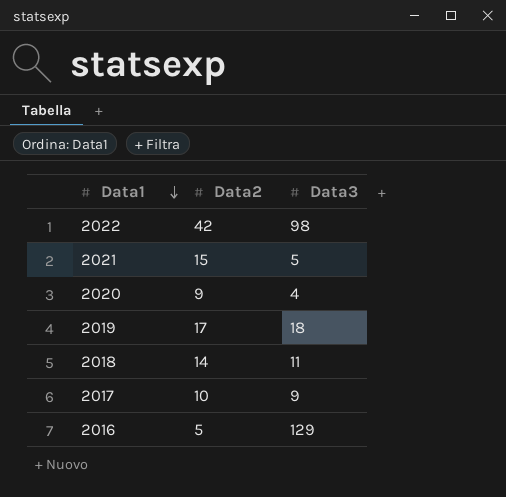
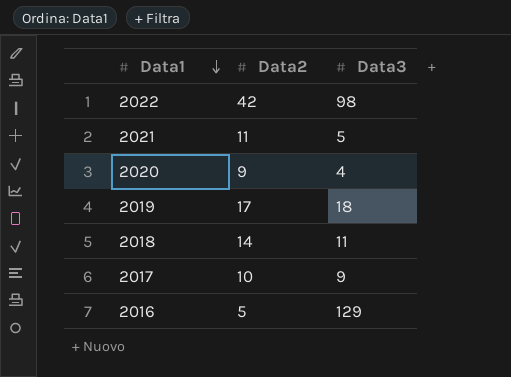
2021 | Data2: 15 -> 11

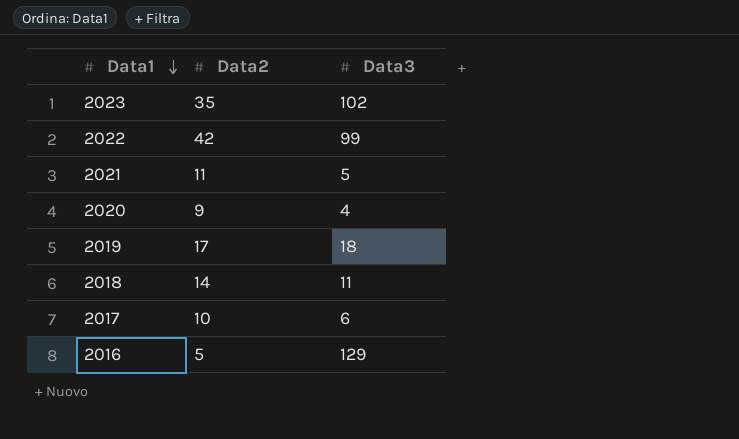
row 2023: none -> 35 | 102
2022 | Data3: 98 -> 99
2017 | Data3: 9 -> 6

